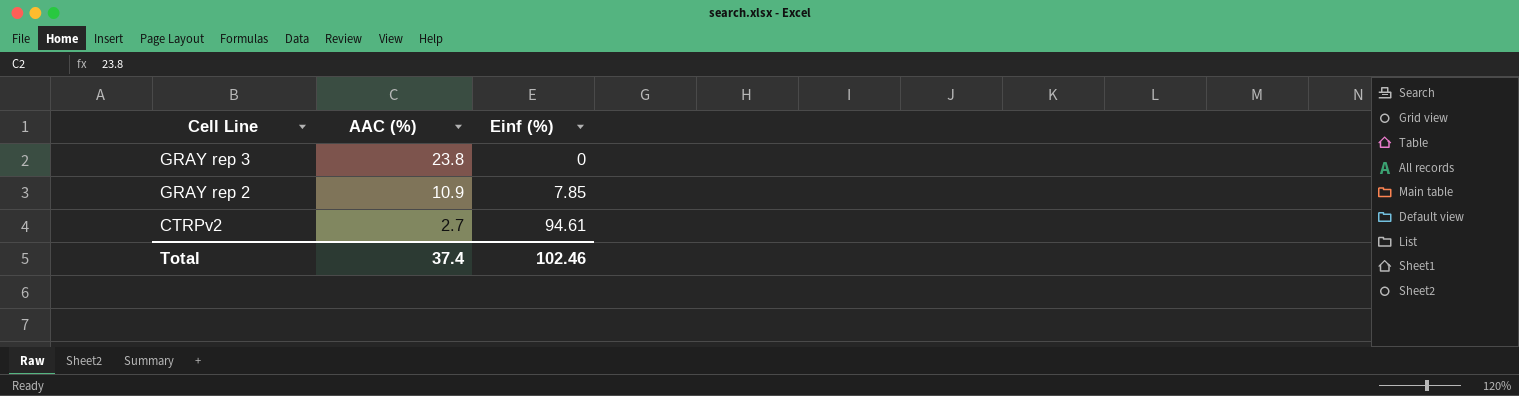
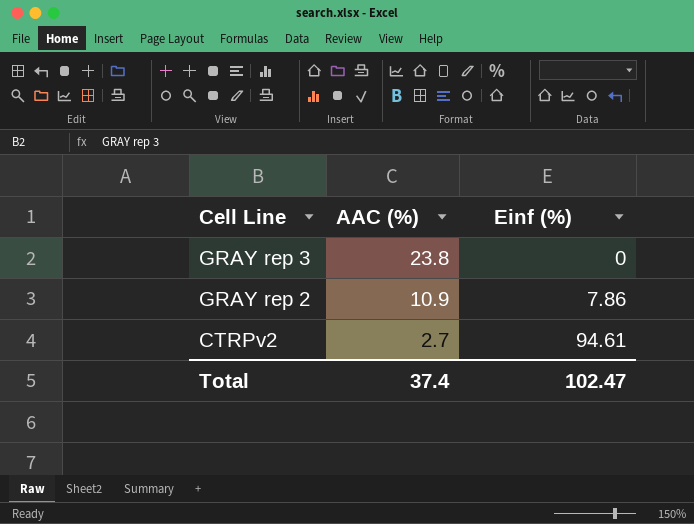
GRAY rep 2 | Einf (%): 7.85 -> 7.86
Total | Einf (%): 102.46 -> 102.47

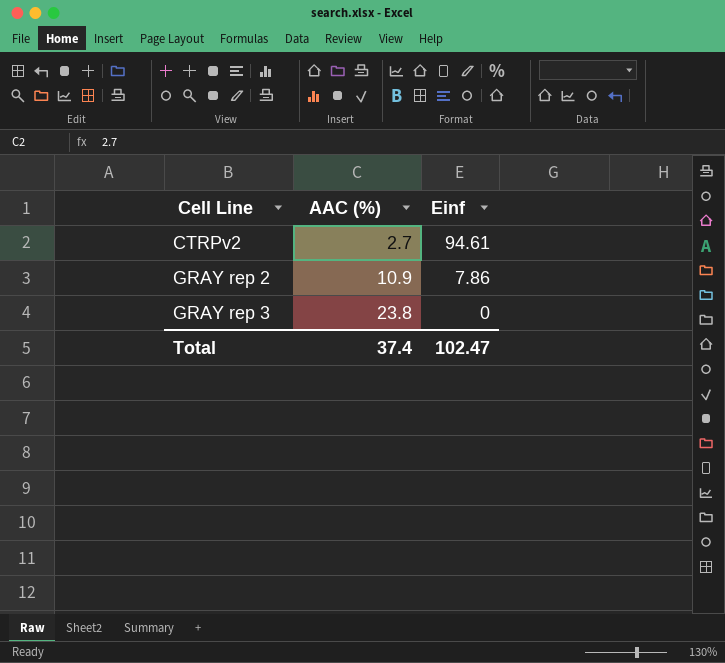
row order: Cell Line descending -> Cell Line ascending
column name: Einf (%) -> Einf

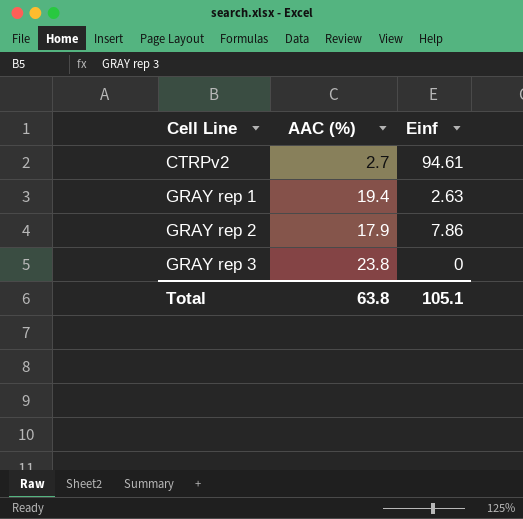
row GRAY rep 1: none -> 19.4 | 2.63
GRAY rep 2 | AAC (%): 10.9 -> 17.9
Total | AAC (%): 37.4 -> 63.8
Total | Einf: 102.47 -> 105.1

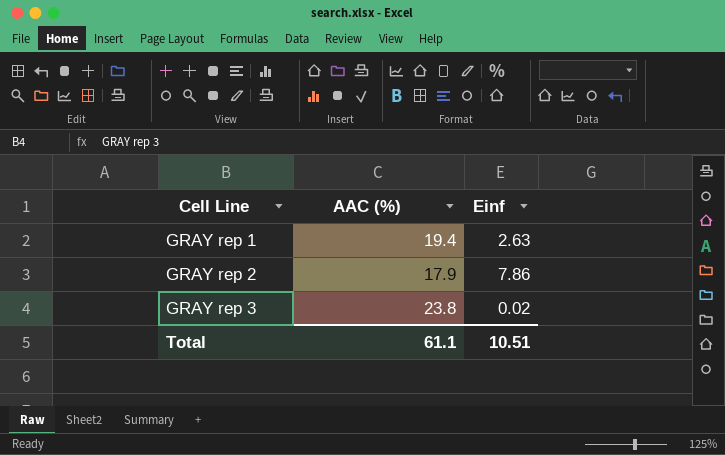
row CTRPv2: 2.7 | 94.61 -> none
GRAY rep 3 | Einf: 0 -> 0.02
Total | AAC (%): 63.8 -> 61.1
Total | Einf: 105.1 -> 10.51

